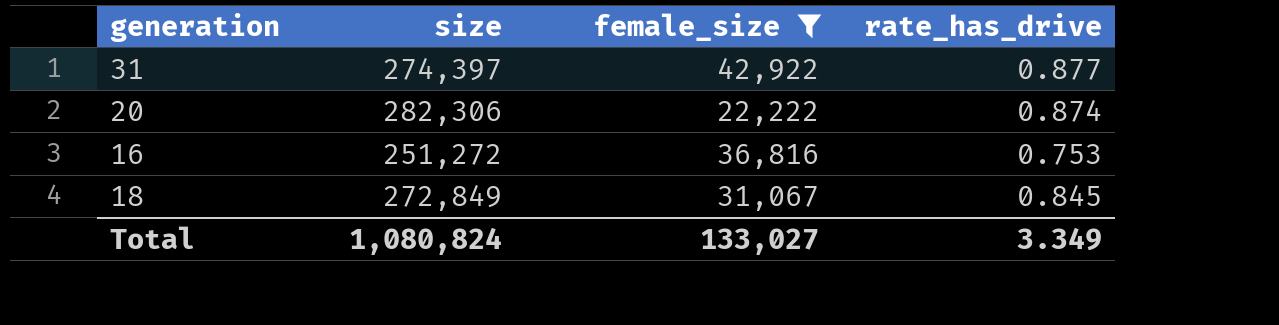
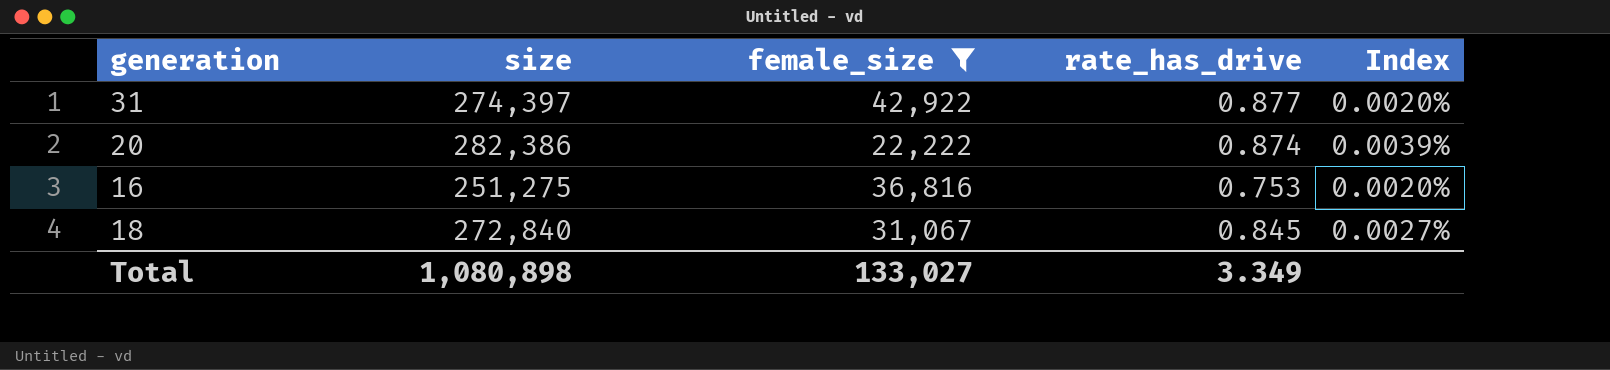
column Index | formula: none -> [rate_has_drive] / [female_size]
20 | size: 282,306 -> 282,386
16 | size: 251,272 -> 251,275
18 | size: 272,849 -> 272,840
Total | size: 1,080,824 -> 1,080,898

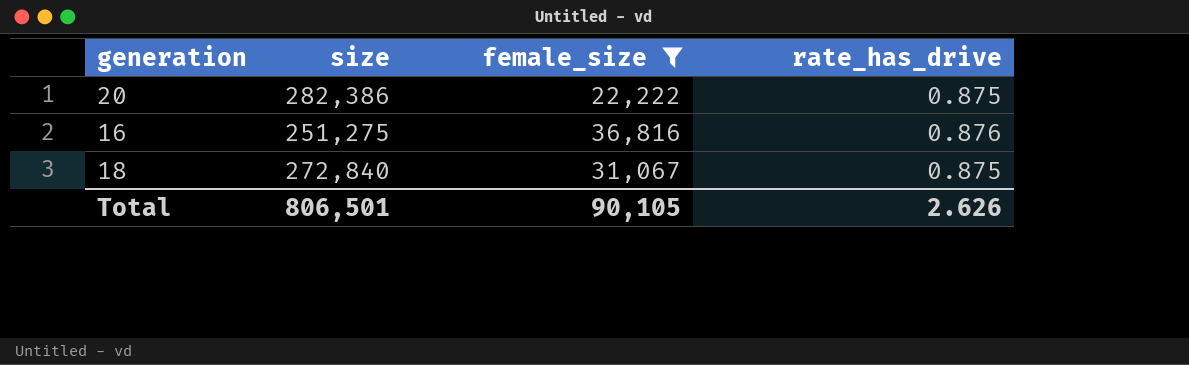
column Index | formula: [rate_has_drive] / [female_size] -> none
row 31: 274,397 | 42,922 | 0.877 | 0.0020% -> none
20 | rate_has_drive: 0.874 -> 0.875
16 | rate_has_drive: 0.753 -> 0.876
18 | rate_has_drive: 0.845 -> 0.875
Total | size: 1,080,898 -> 806,501
Total | female_size: 133,027 -> 90,105
Total | rate_has_drive: 3.349 -> 2.626

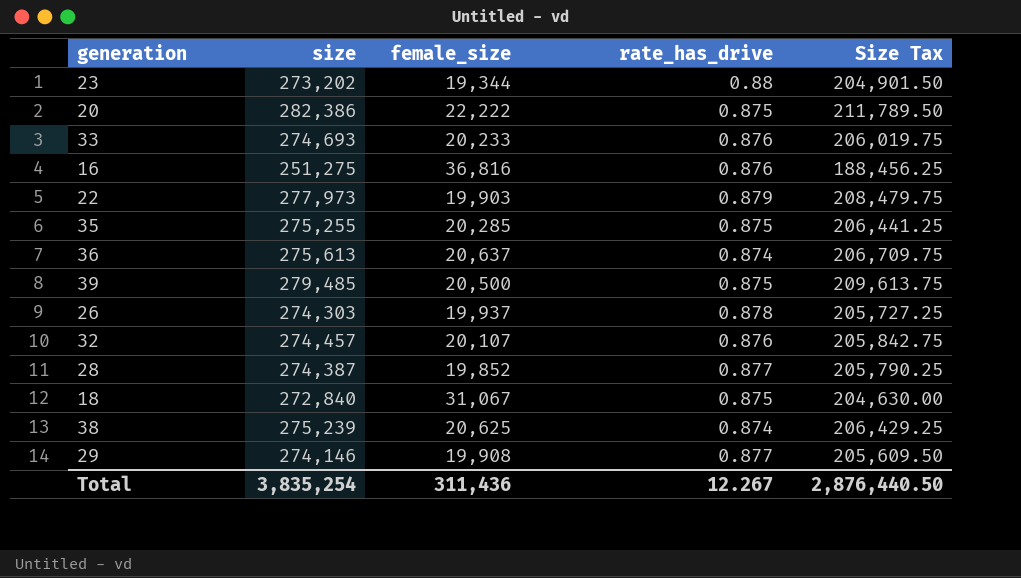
filter: female_size >= 22,222 -> none
column Size Tax | formula: none -> [size] * 0.75
Total | size: 806,501 -> 3,835,254
Total | female_size: 90,105 -> 311,436
Total | rate_has_drive: 2.626 -> 12.267

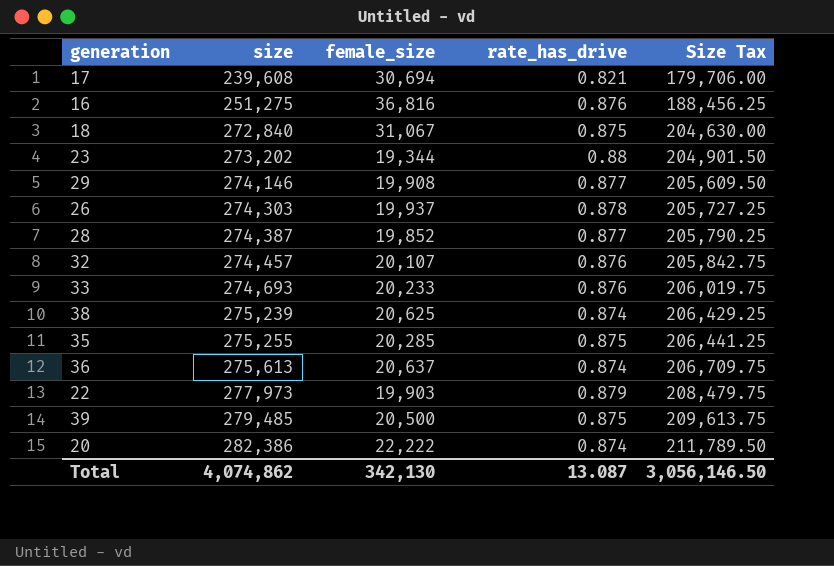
row order: none -> size ascending
row 17: none -> 239,608 | 30,694 | 0.821 | 179,706.00
20 | rate_has_drive: 0.875 -> 0.874
Total | size: 3,835,254 -> 4,074,862
Total | female_size: 311,436 -> 342,130
Total | rate_has_drive: 12.267 -> 13.087
Total | Size Tax: 2,876,440.50 -> 3,056,146.50

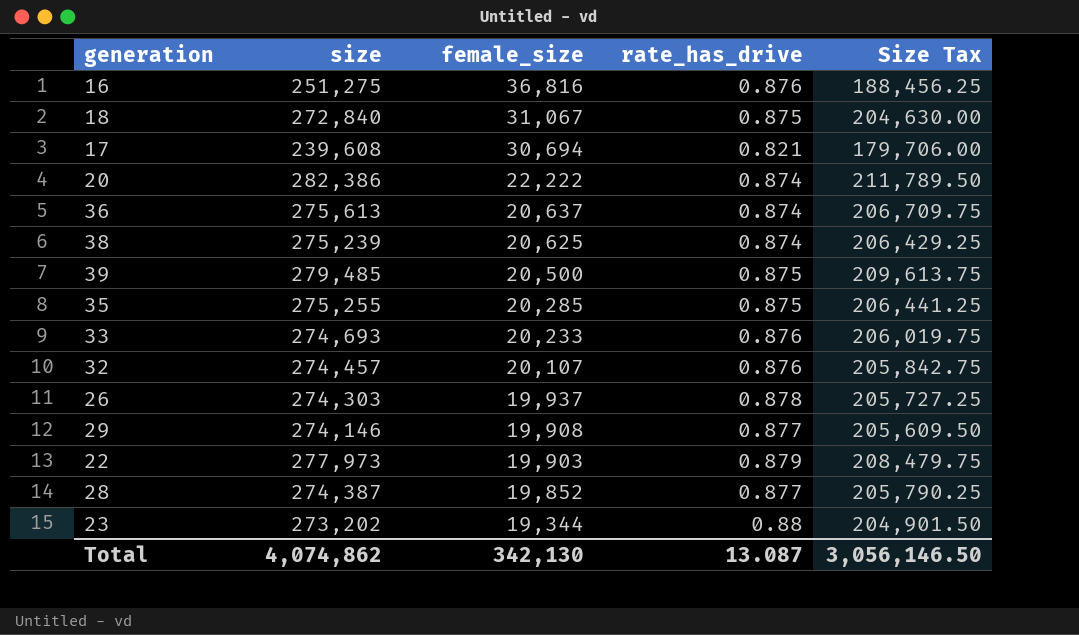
row order: size ascending -> female_size descending

